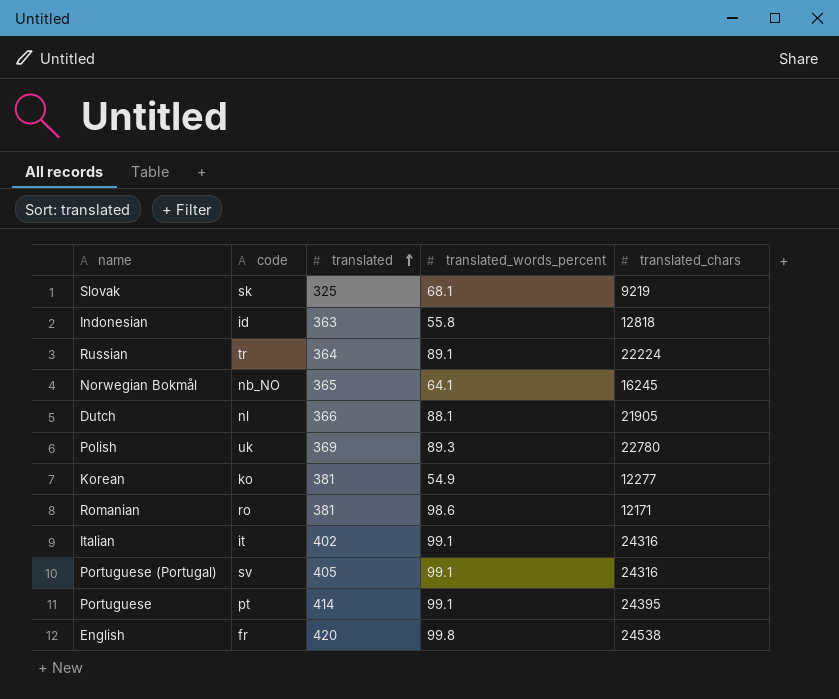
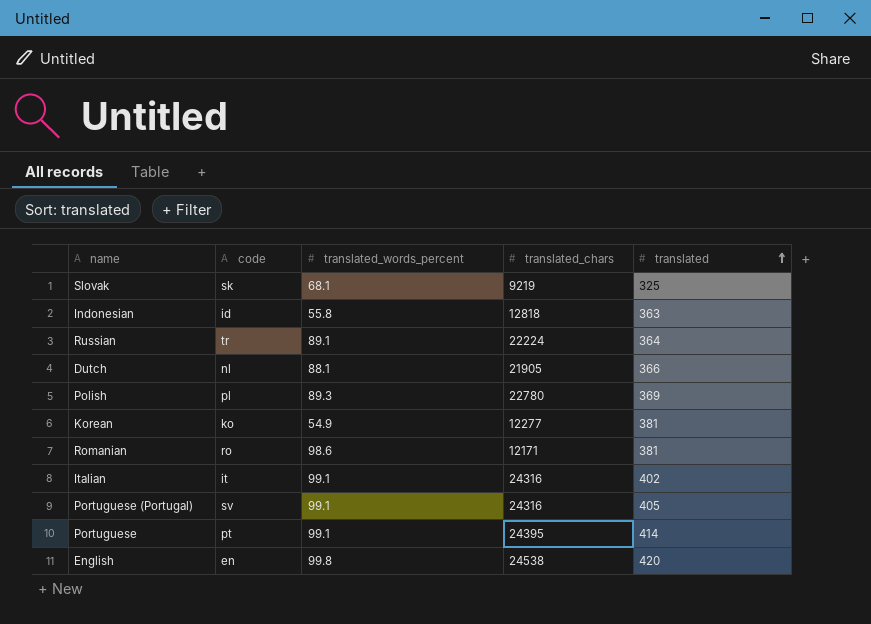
column translated | position: 3 -> 5
row Norwegian Bokmål: nb_NO | 365 | 64.1 | 16245 -> none
Polish | code: uk -> pl
English | code: fr -> en

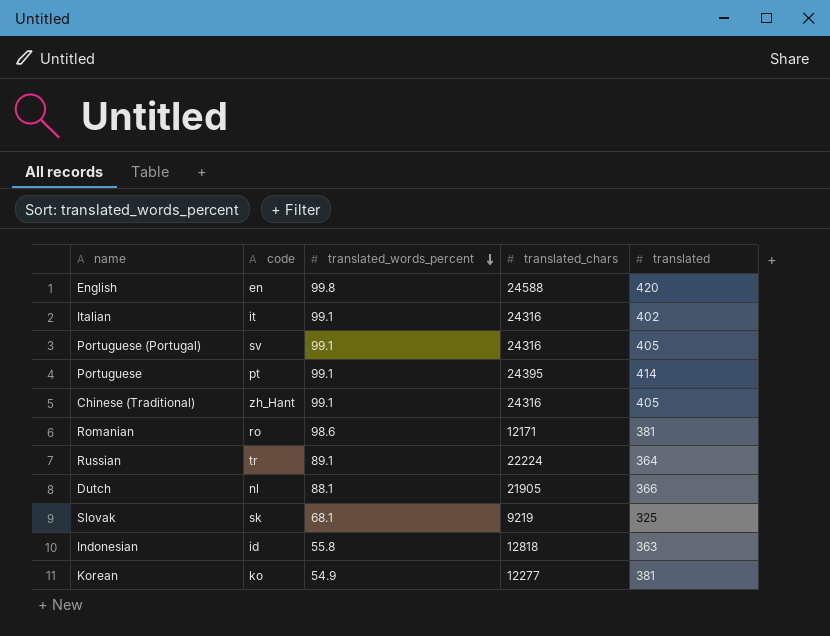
row order: translated ascending -> translated_words_percent descending
row Polish: pl | 89.3 | 22780 | 369 -> none
English | translated_chars: 24538 -> 24588
row Chinese (Traditional): none -> zh_Hant | 99.1 | 24316 | 405

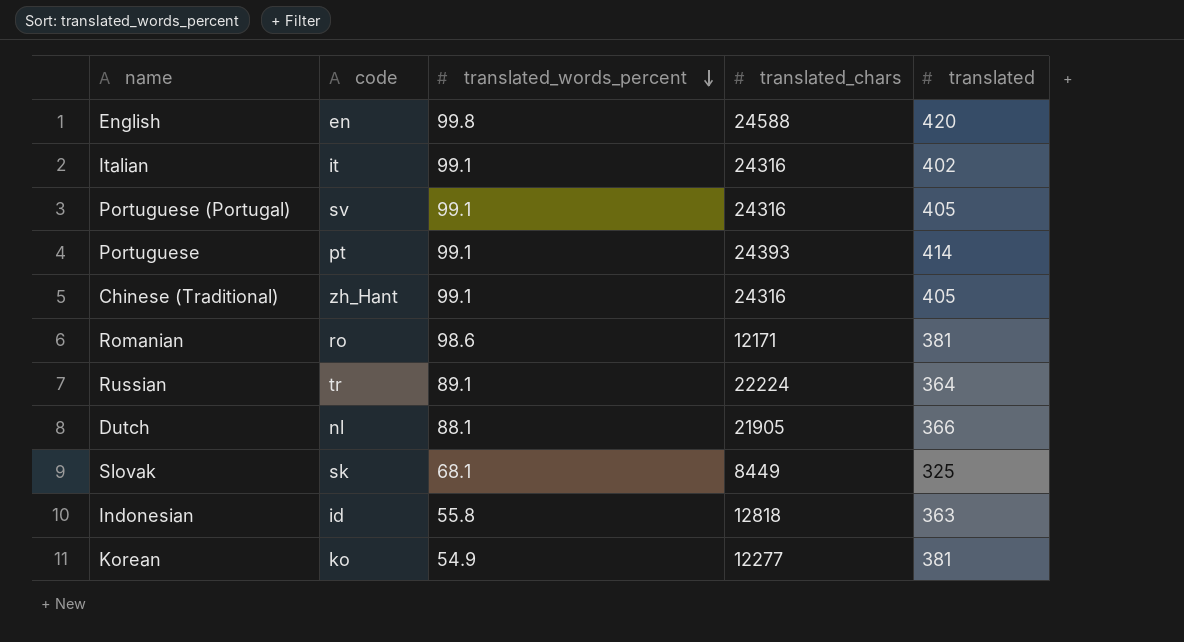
Portuguese | translated_chars: 24395 -> 24393
Slovak | translated_chars: 9219 -> 8449

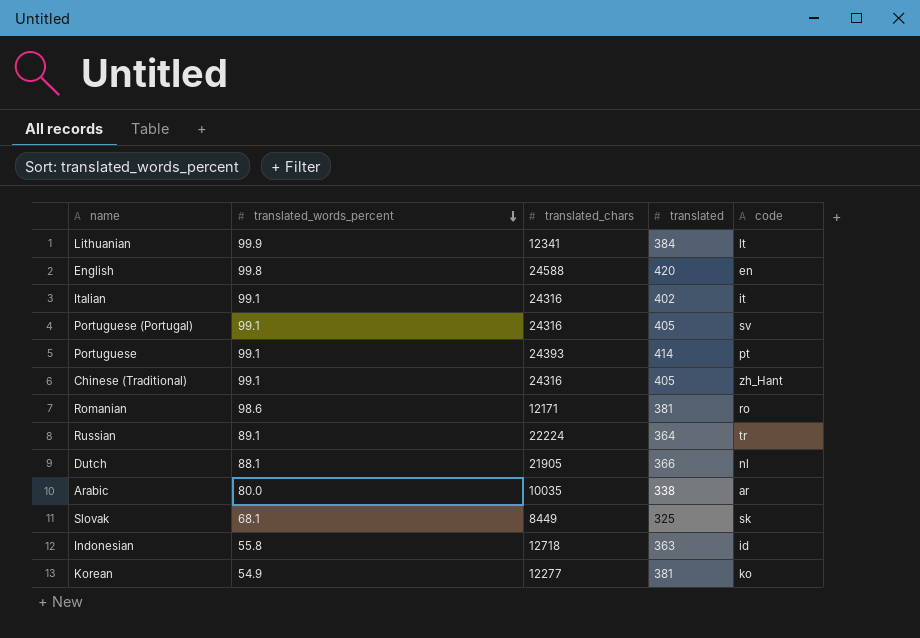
column code | position: 2 -> 5
row Lithuanian: none -> 99.9 | 12341 | 384 | lt
row Arabic: none -> 80.0 | 10035 | 338 | ar
Indonesian | translated_chars: 12818 -> 12718

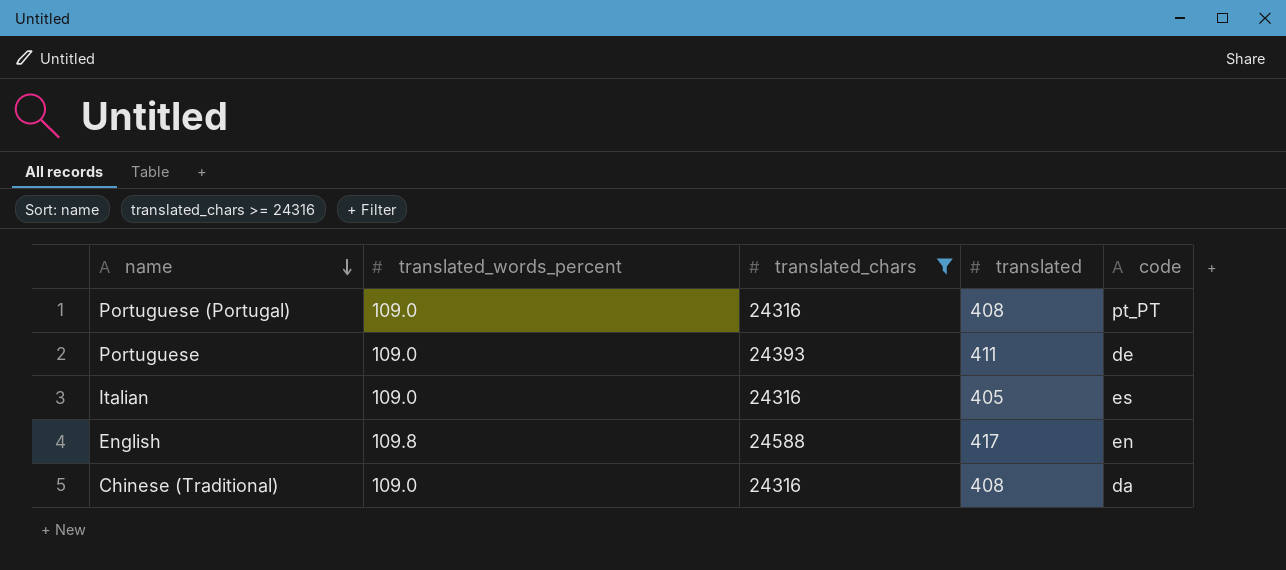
filter: none -> translated_chars >= 24316
row order: translated_words_percent descending -> name descending
Portuguese (Portugal) | translated_words_percent: 99.1 -> 109.0
Portuguese (Portugal) | translated: 405 -> 408
Portuguese (Portugal) | code: sv -> pt_PT
Portuguese | translated_words_percent: 99.1 -> 109.0
Portuguese | translated: 414 -> 411
Portuguese | code: pt -> de
Italian | translated_words_percent: 99.1 -> 109.0
Italian | translated: 402 -> 405
Italian | code: it -> es
English | translated_words_percent: 99.8 -> 109.8
English | translated: 420 -> 417
Chinese (Traditional) | translated_words_percent: 99.1 -> 109.0
Chinese (Traditional) | translated: 405 -> 408
Chinese (Traditional) | code: zh_Hant -> da

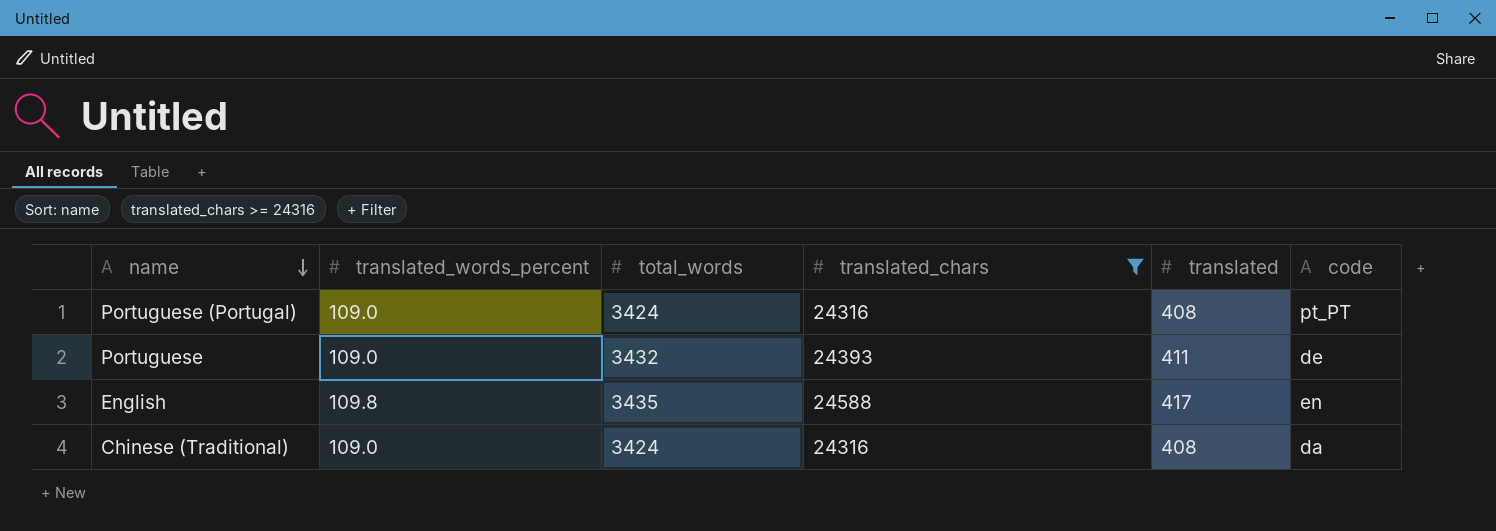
column total_words | position: none -> 3
row Italian: 109.0 | 24316 | 405 | es -> none

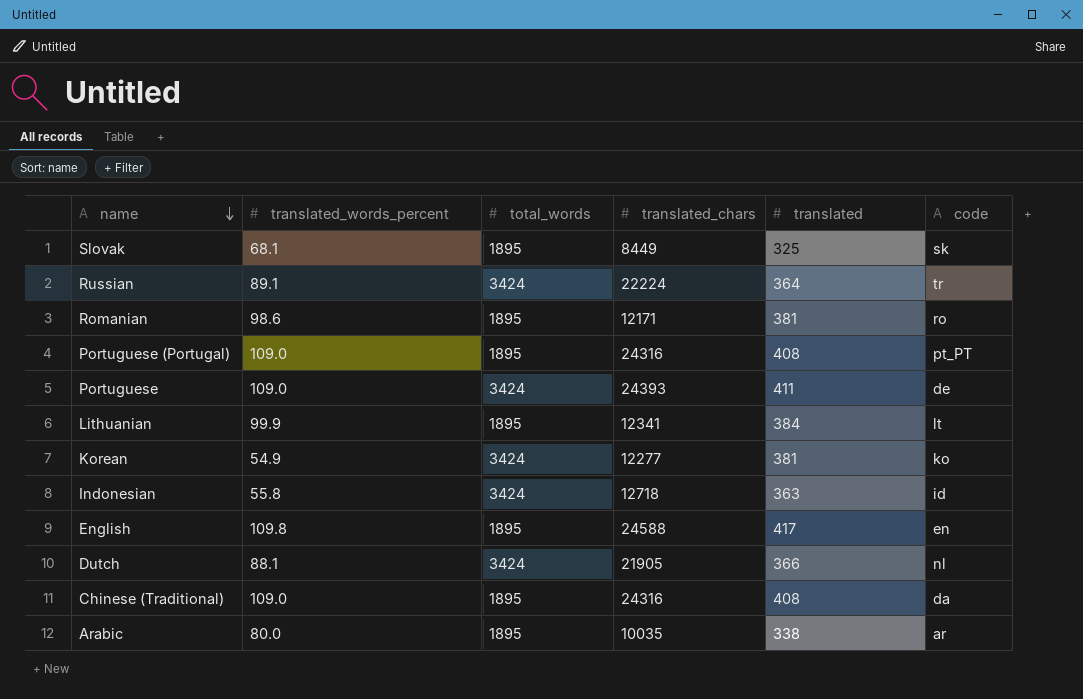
filter: translated_chars >= 24316 -> none
Portuguese (Portugal) | total_words: 3424 -> 1895
Portuguese | total_words: 3432 -> 3424
English | total_words: 3435 -> 1895
Chinese (Traditional) | total_words: 3424 -> 1895

